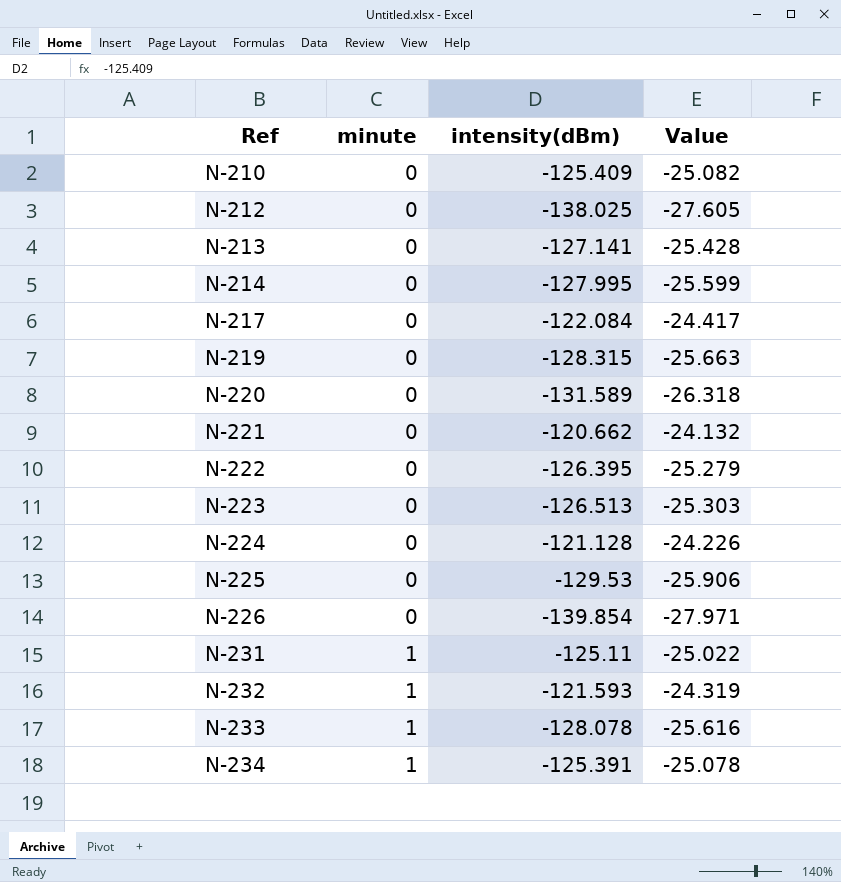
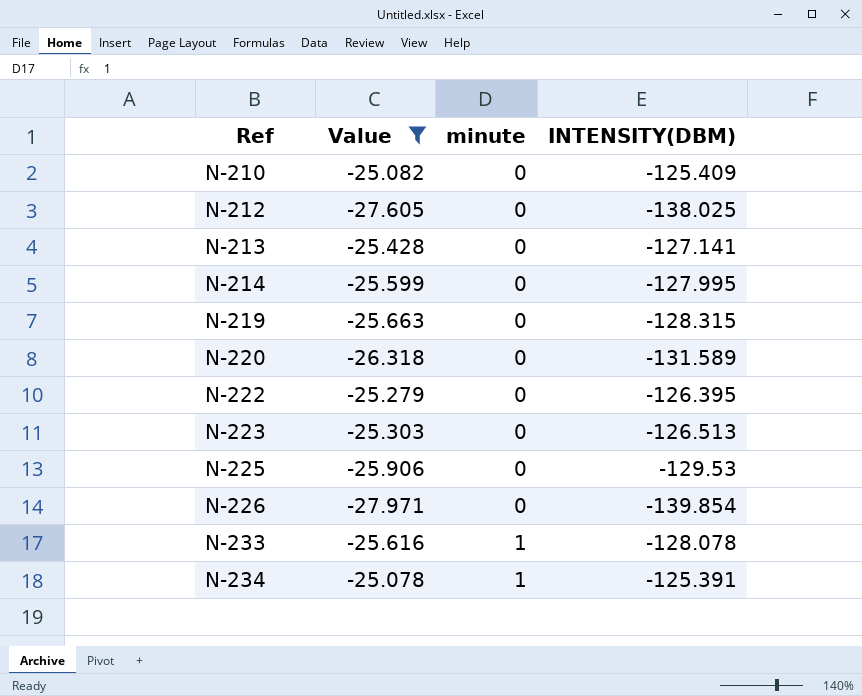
filter: none -> Value <= -25.078
column Value | position: 4 -> 2
column name: intensity(dBm) -> INTENSITY(DBM)

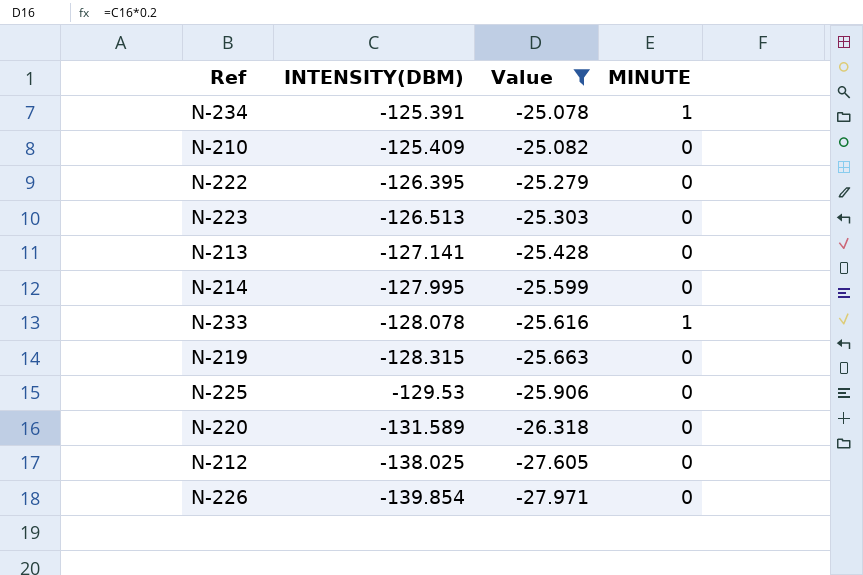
row order: Ref ascending -> INTENSITY(DBM) descending
column INTENSITY(DBM) | position: 4 -> 2
column name: minute -> MINUTE

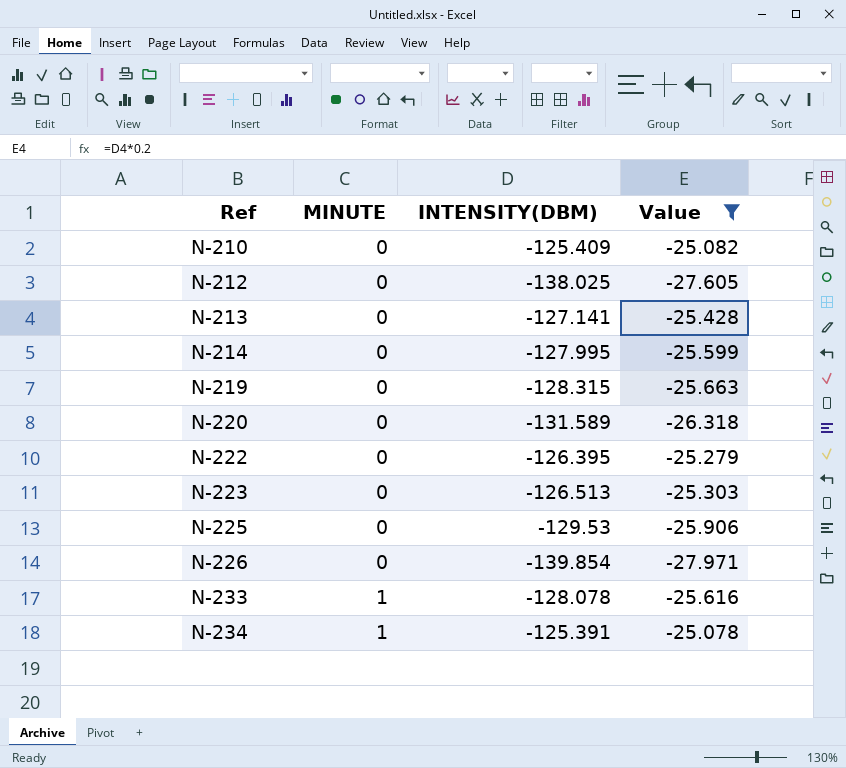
row order: INTENSITY(DBM) descending -> Ref ascending
column MINUTE | position: 4 -> 2

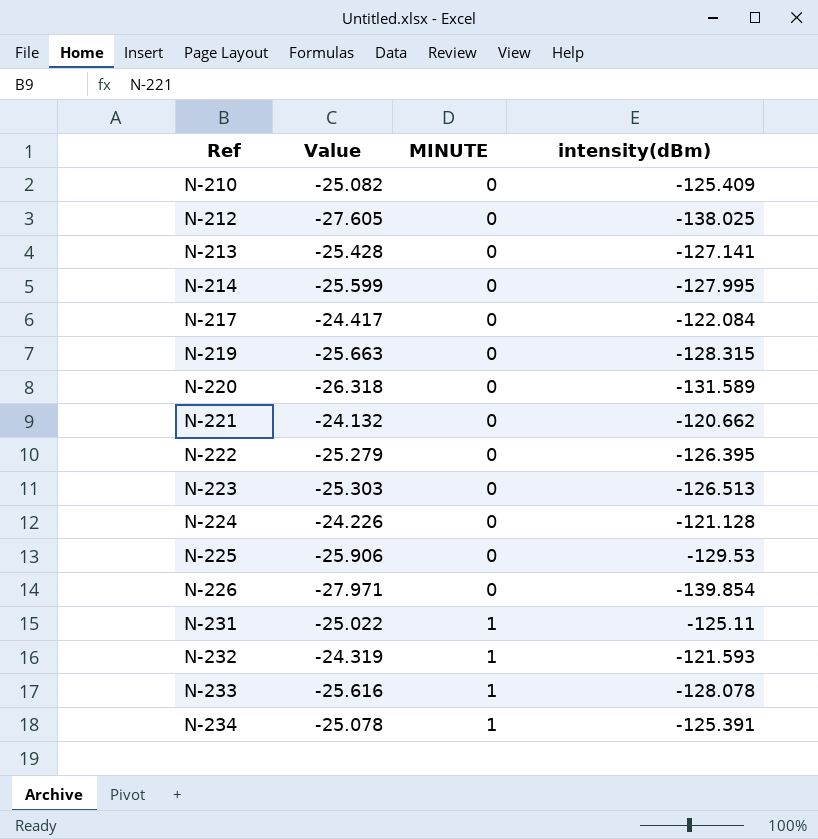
filter: Value <= -25.078 -> none
column Value | position: 4 -> 2
column name: INTENSITY(DBM) -> intensity(dBm)

